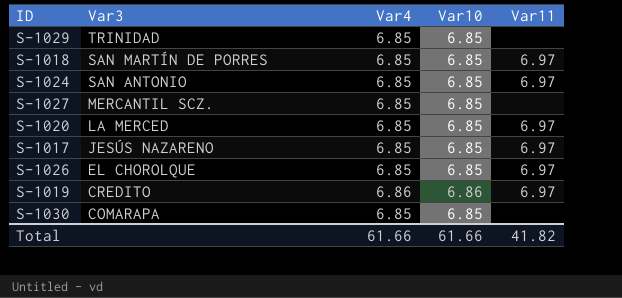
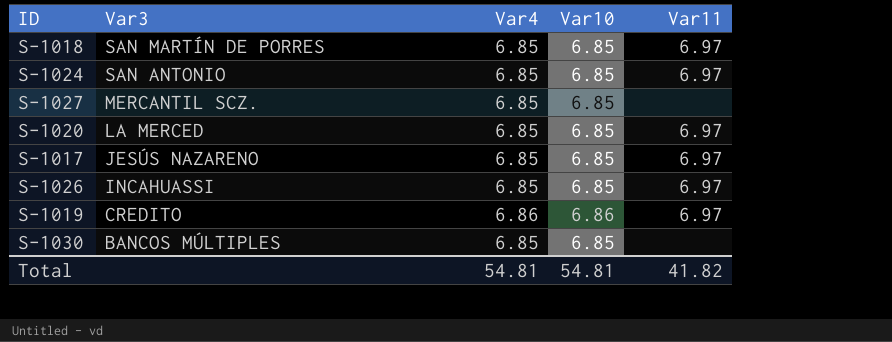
row S-1029: TRINIDAD | 6.85 | 6.85 | none -> none
S-1026 | Var3: EL CHOROLQUE -> INCAHUASSI
S-1030 | Var3: COMARAPA -> BANCOS MÚLTIPLES
Total | Var4: 61.66 -> 54.81
Total | Var10: 61.66 -> 54.81

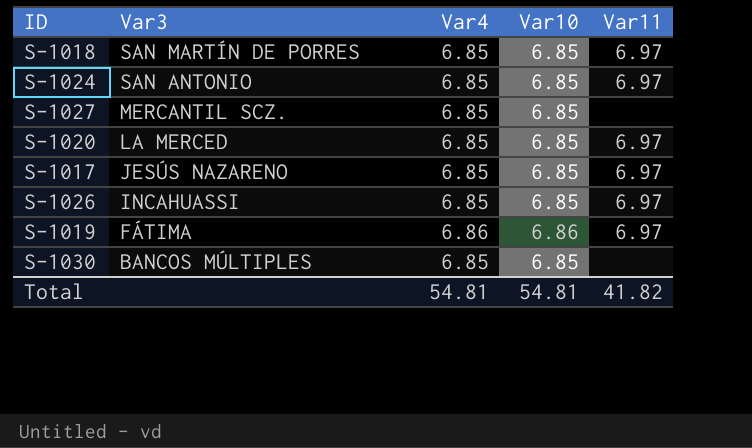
S-1019 | Var3: CREDITO -> FÁTIMA

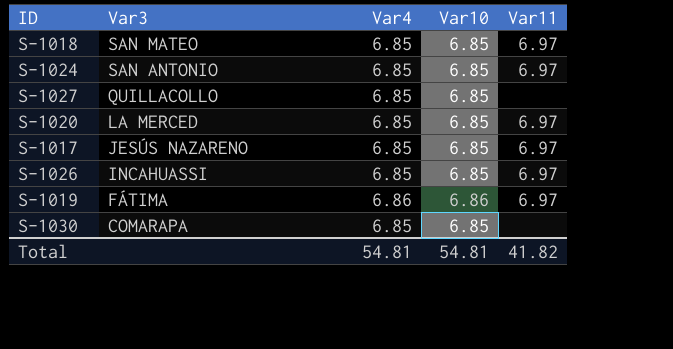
S-1018 | Var3: SAN MARTÍN DE PORRES -> SAN MATEO
S-1027 | Var3: MERCANTIL SCZ. -> QUILLACOLLO
S-1030 | Var3: BANCOS MÚLTIPLES -> COMARAPA

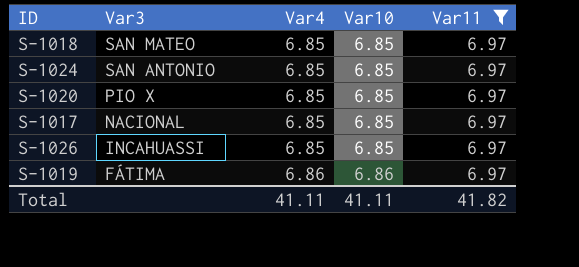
filter: none -> Var11 = 6.97
S-1020 | Var3: LA MERCED -> PIO X
S-1017 | Var3: JESÚS NAZARENO -> NACIONAL
Total | Var4: 54.81 -> 41.11
Total | Var10: 54.81 -> 41.11

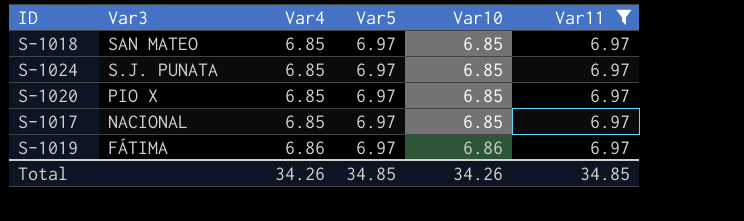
column Var5 | position: none -> 4
row S-1026: INCAHUASSI | 6.85 | 6.85 | 6.97 -> none
S-1024 | Var3: SAN ANTONIO -> S.J. PUNATA
Total | Var4: 41.11 -> 34.26
Total | Var10: 41.11 -> 34.26
Total | Var11: 41.82 -> 34.85

